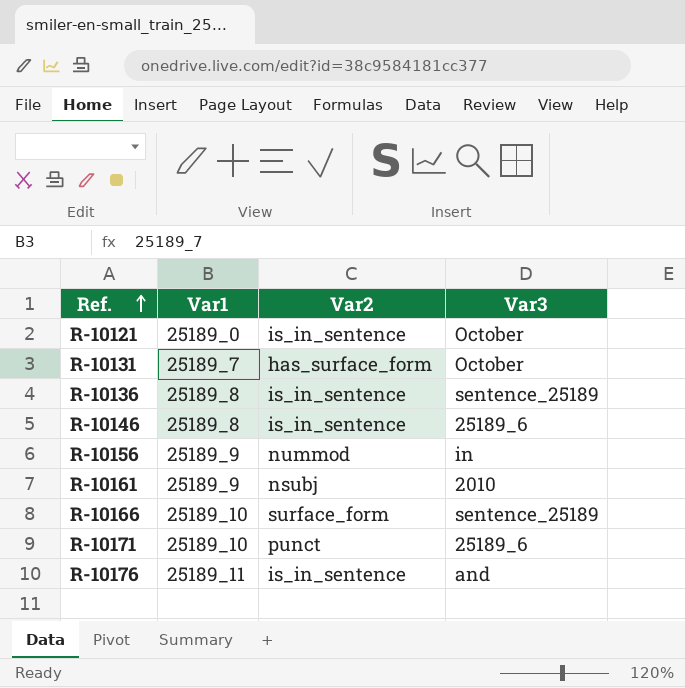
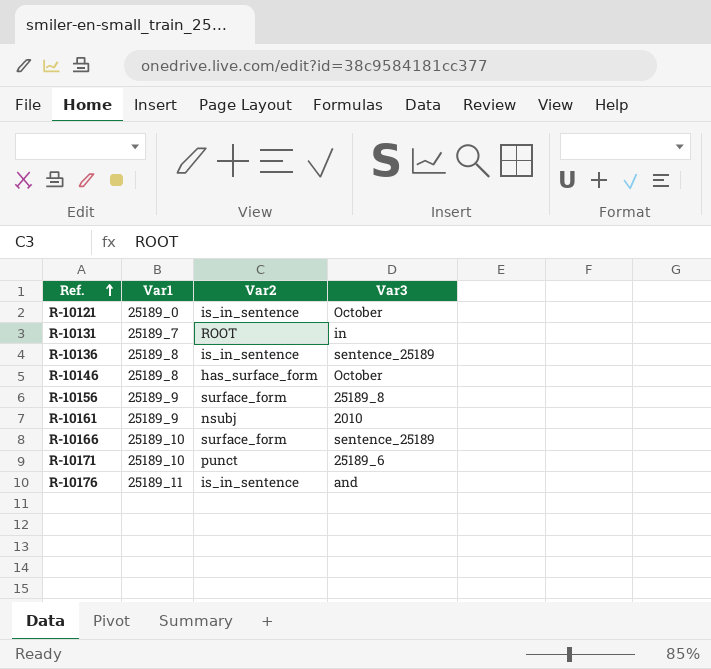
R-10131 | Var2: has_surface_form -> ROOT
R-10131 | Var3: October -> in
R-10146 | Var2: is_in_sentence -> has_surface_form
R-10146 | Var3: 25189_6 -> October
R-10156 | Var2: nummod -> surface_form
R-10156 | Var3: in -> 25189_8

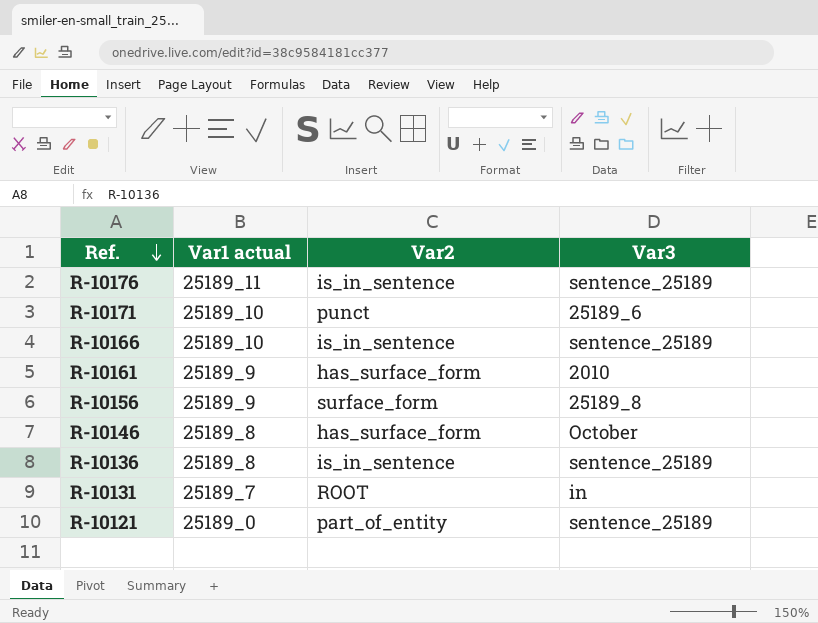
row order: Ref. ascending -> Ref. descending
column name: Var1 -> Var1 actual
R-10176 | Var3: and -> sentence_25189
R-10166 | Var2: surface_form -> is_in_sentence
R-10161 | Var2: nsubj -> has_surface_form
R-10121 | Var2: is_in_sentence -> part_of_entity
R-10121 | Var3: October -> sentence_25189

